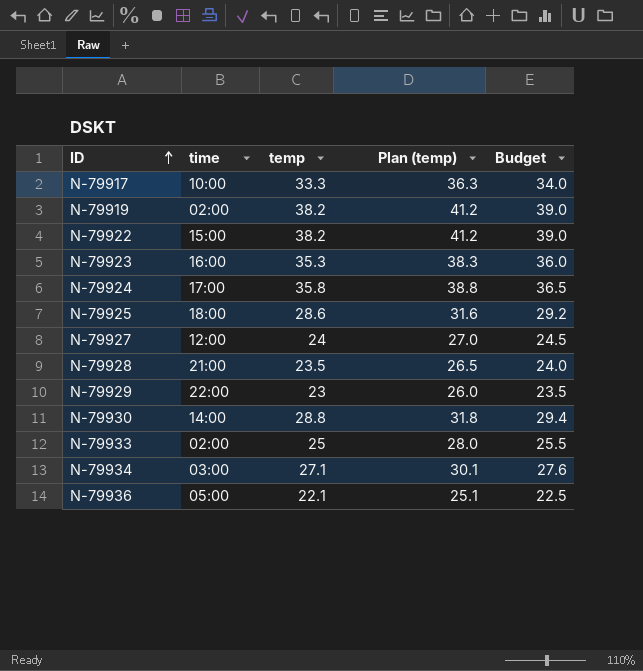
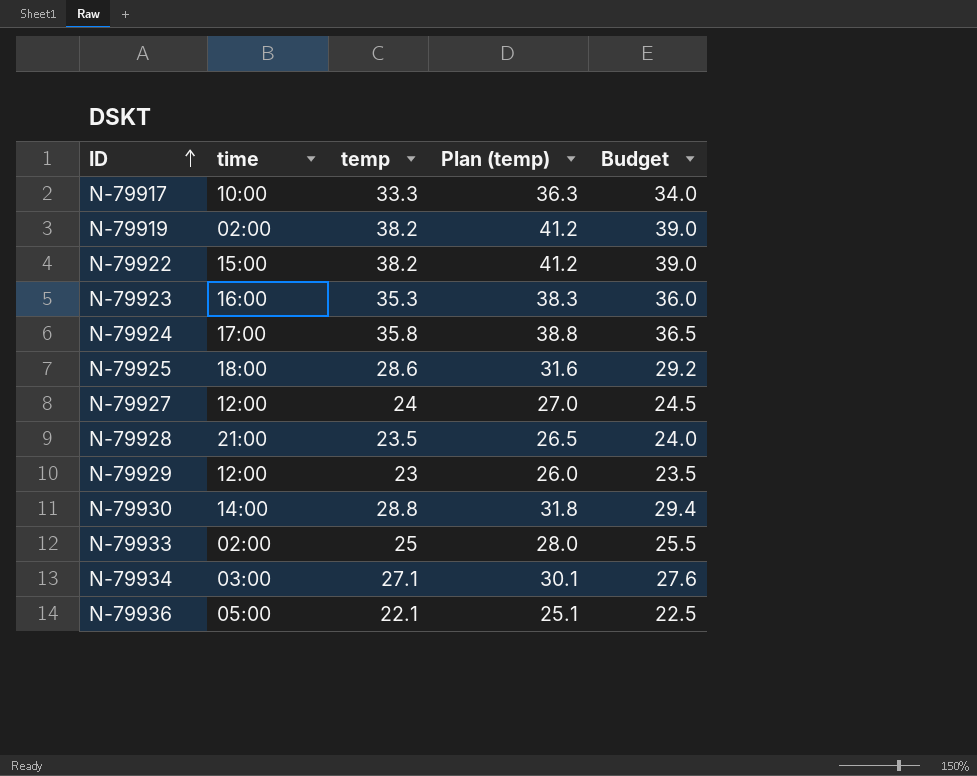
N-79929 | time: 22:00 -> 12:00

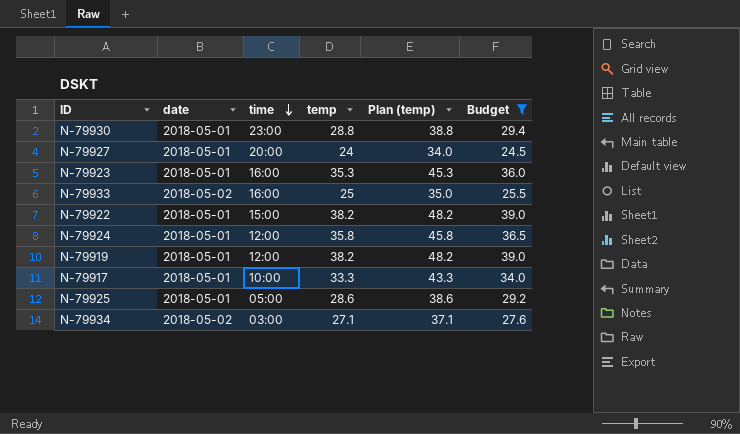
filter: none -> Budget >= 24.5
row order: ID ascending -> time descending
column date | position: none -> 2
column Plan (temp) | formula: [temp] + 3 -> [temp] + 10
N-79930 | time: 14:00 -> 23:00
N-79927 | time: 12:00 -> 20:00
N-79933 | time: 02:00 -> 16:00
N-79924 | time: 17:00 -> 12:00
N-79919 | time: 02:00 -> 12:00
N-79925 | time: 18:00 -> 05:00

